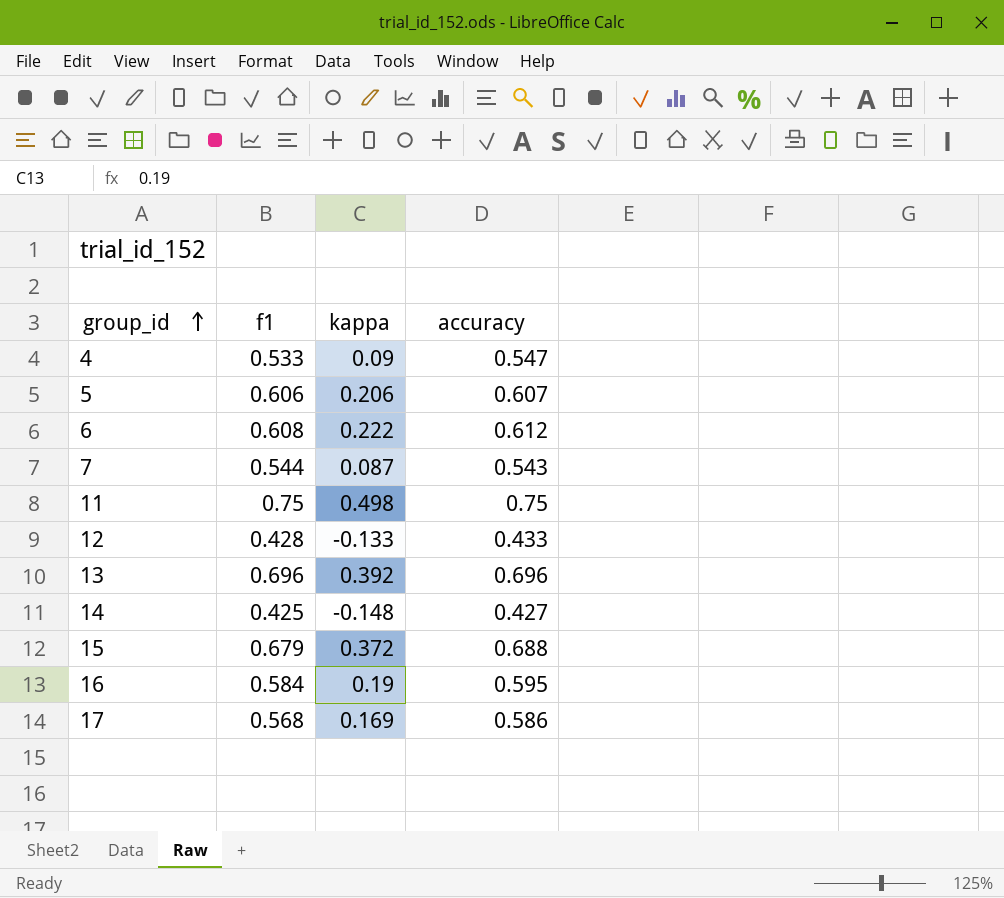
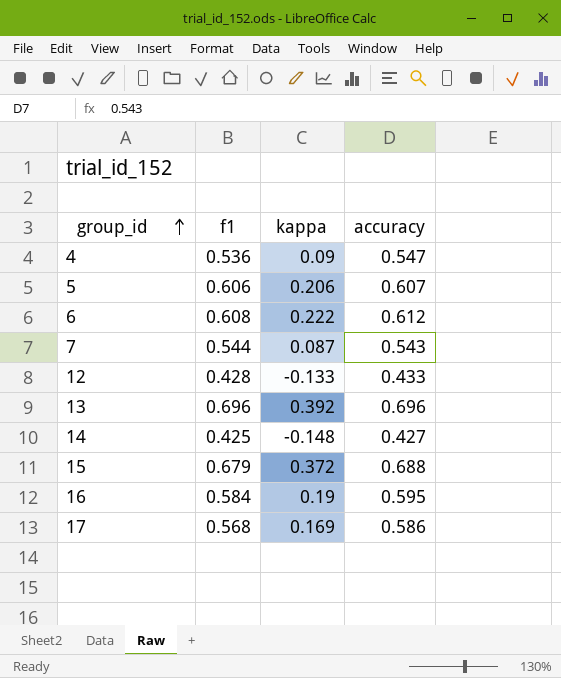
row 11: 0.75 | 0.498 | 0.75 -> none
4 | f1: 0.533 -> 0.536

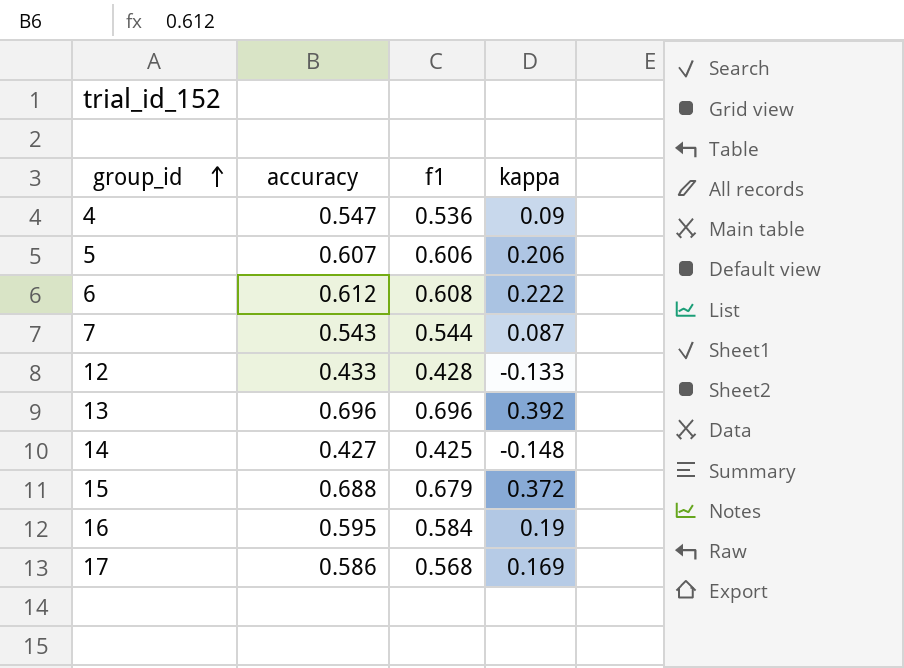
column accuracy | position: 4 -> 2

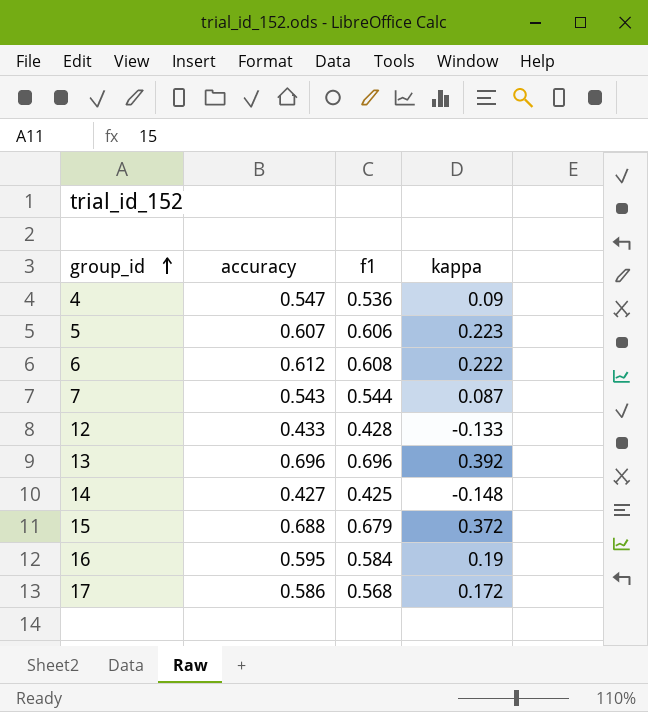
5 | kappa: 0.206 -> 0.223
17 | kappa: 0.169 -> 0.172

